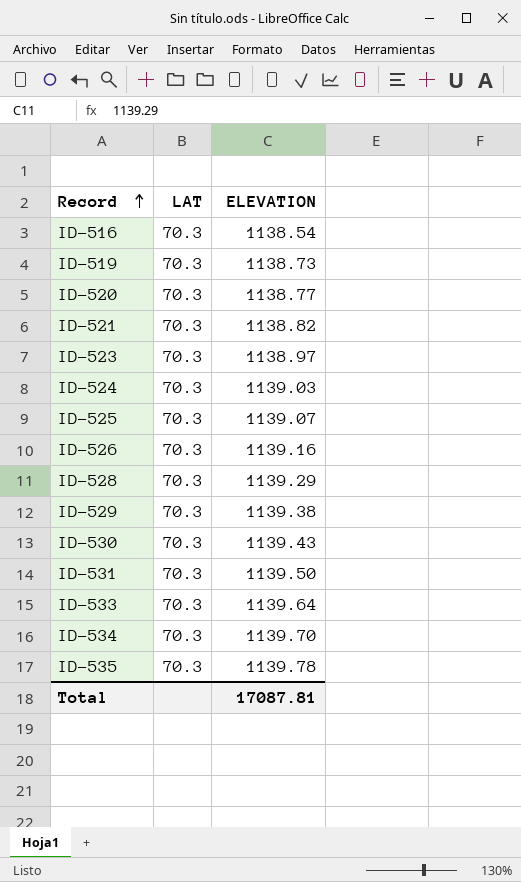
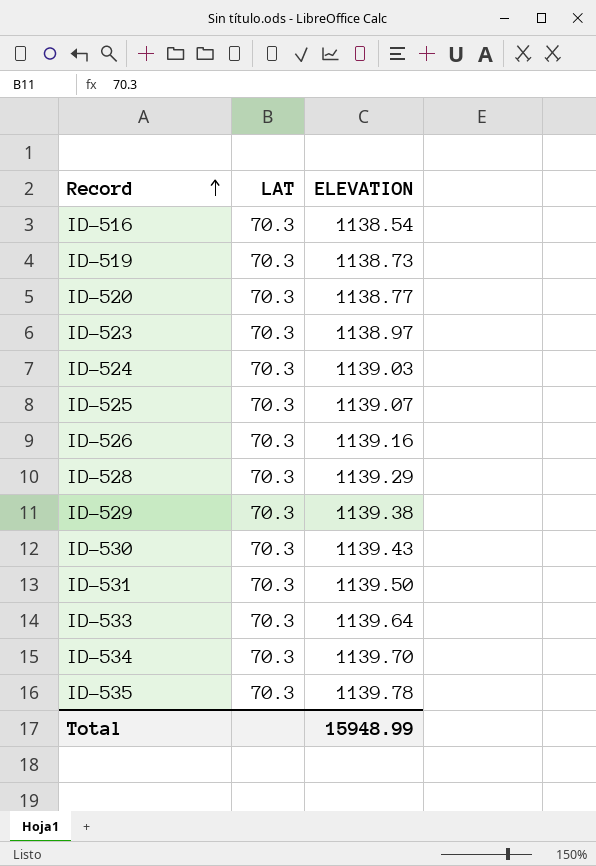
row ID-521: 70.3 | 1138.82 -> none
Total | ELEVATION: 17087.81 -> 15948.99

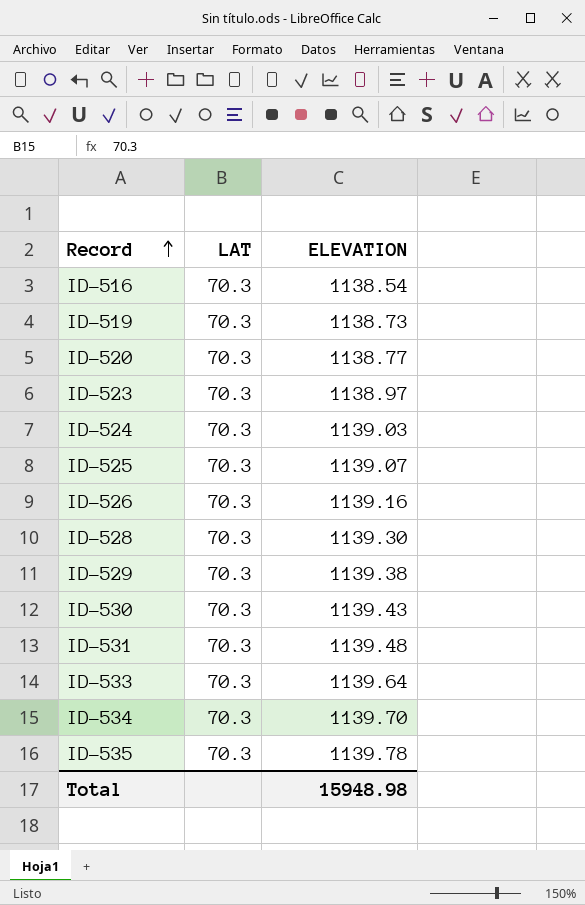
ID-528 | ELEVATION: 1139.29 -> 1139.30
ID-531 | ELEVATION: 1139.50 -> 1139.48
Total | ELEVATION: 15948.99 -> 15948.98

